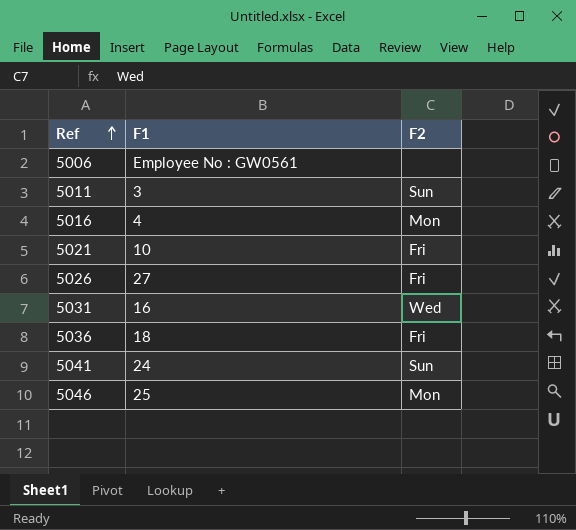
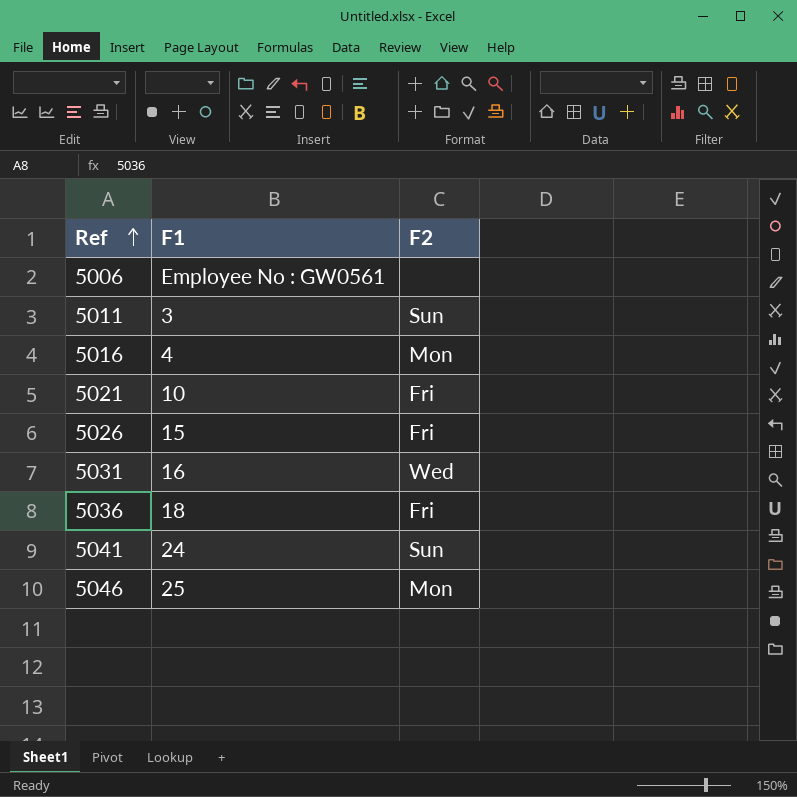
5026 | F1: 27 -> 15

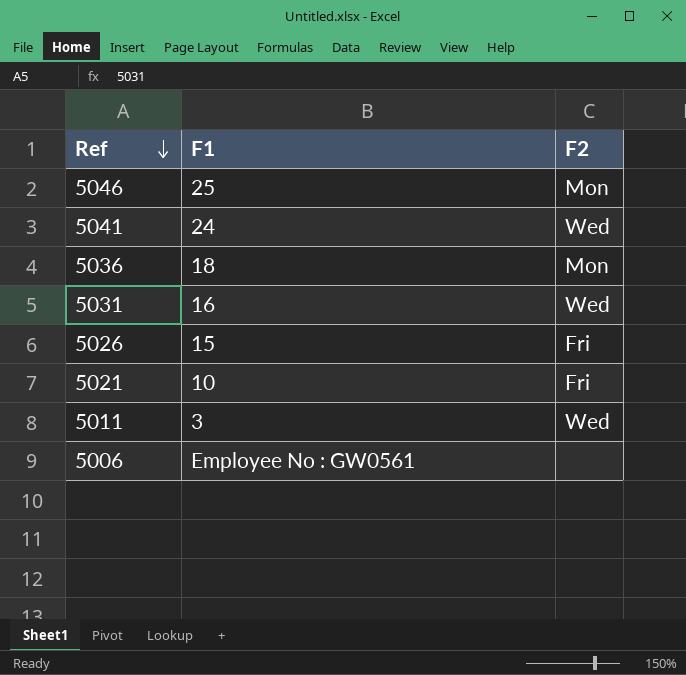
row order: Ref ascending -> Ref descending
row 5016: 4 | Mon -> none
5041 | F2: Sun -> Wed
5036 | F2: Fri -> Mon
5011 | F2: Sun -> Wed

